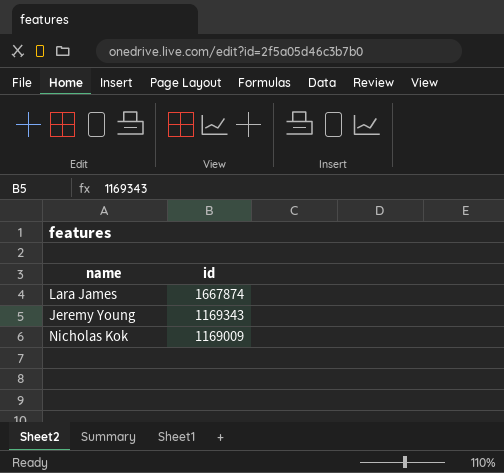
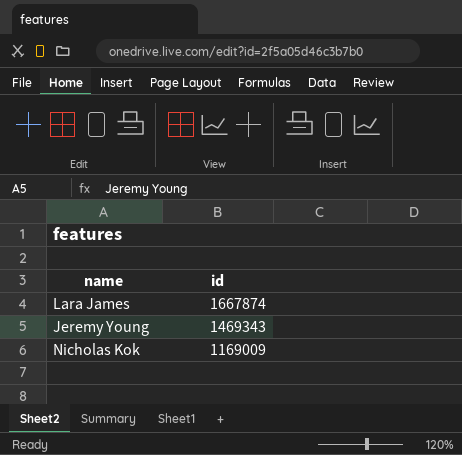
Jeremy Young | id: 1169343 -> 1469343

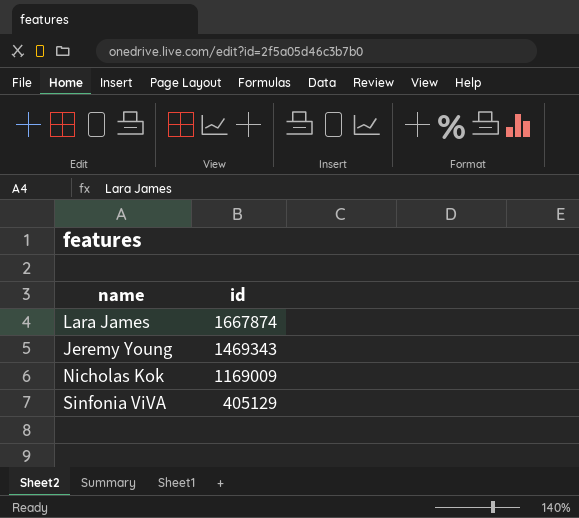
row Sinfonia ViVA: none -> 405129

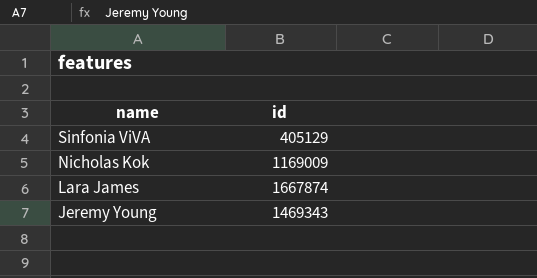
row order: id descending -> name descending

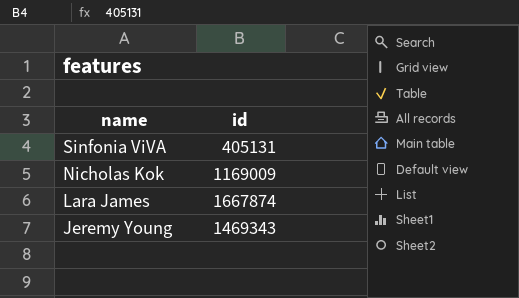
Sinfonia ViVA | id: 405129 -> 405131

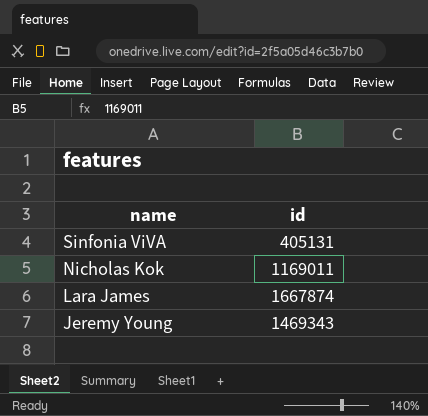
Nicholas Kok | id: 1169009 -> 1169011

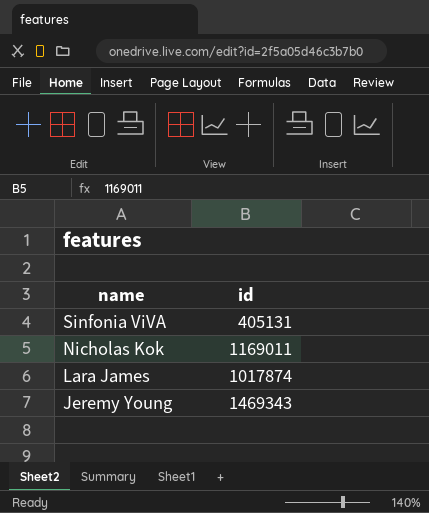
Lara James | id: 1667874 -> 1017874

